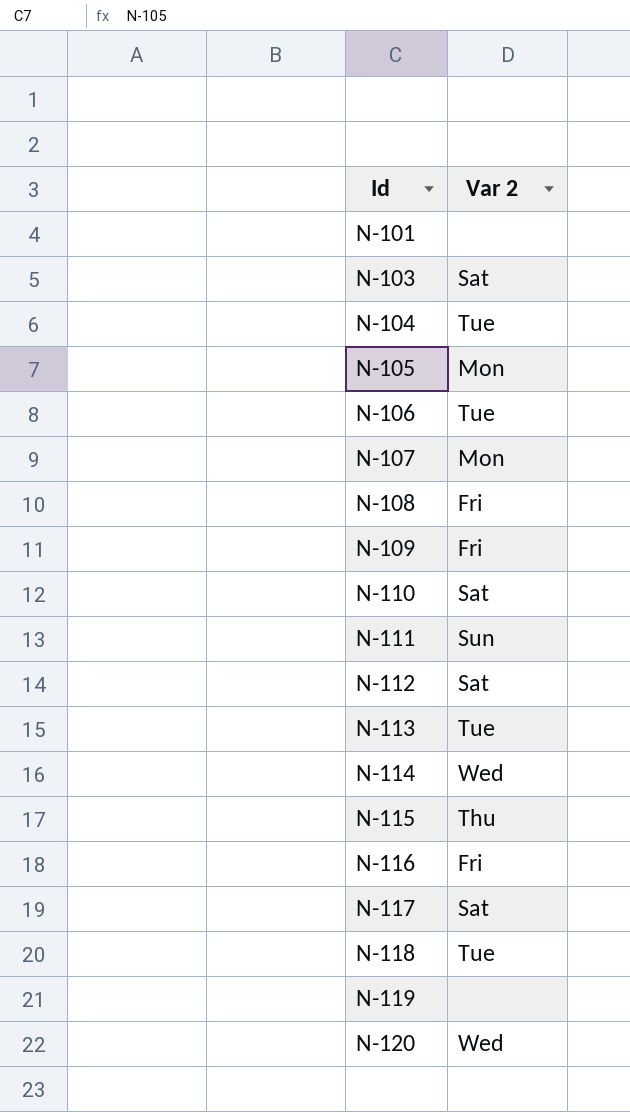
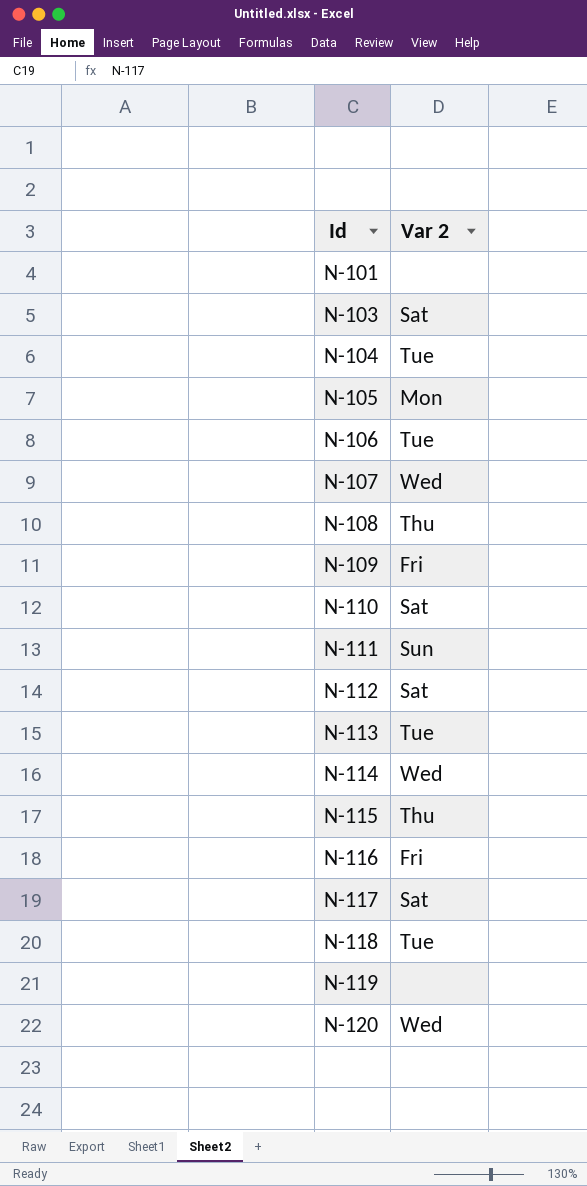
N-107 | Var 2: Mon -> Wed
N-108 | Var 2: Fri -> Thu

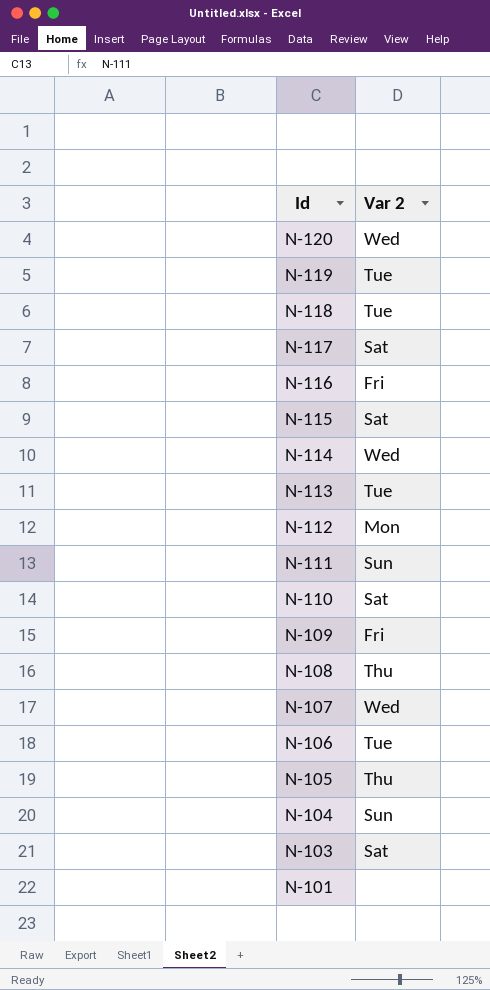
row order: Id ascending -> Id descending
N-119 | Var 2: none -> Tue
N-115 | Var 2: Thu -> Sat
N-112 | Var 2: Sat -> Mon
N-105 | Var 2: Mon -> Thu
N-104 | Var 2: Tue -> Sun

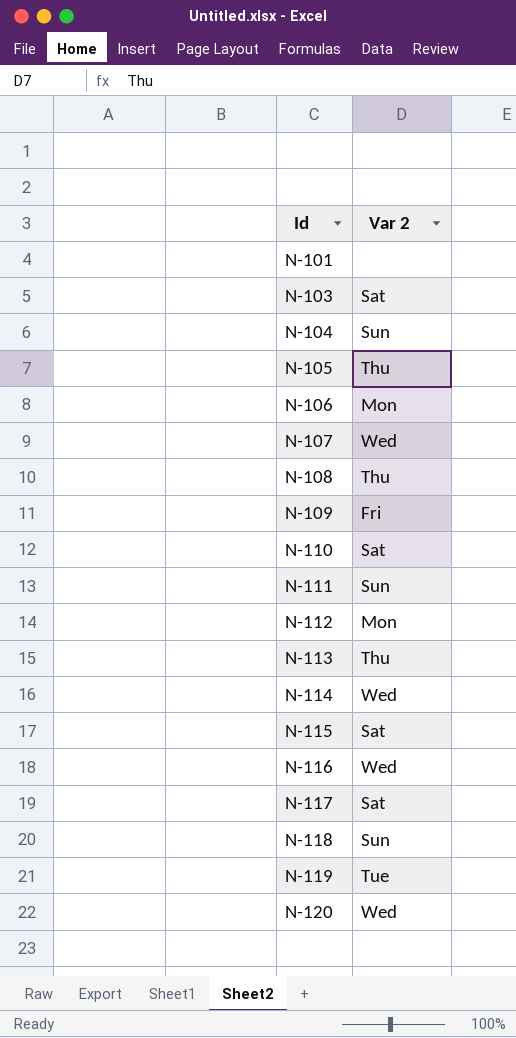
row order: Id descending -> Id ascending
N-106 | Var 2: Tue -> Mon
N-113 | Var 2: Tue -> Thu
N-116 | Var 2: Fri -> Wed
N-118 | Var 2: Tue -> Sun

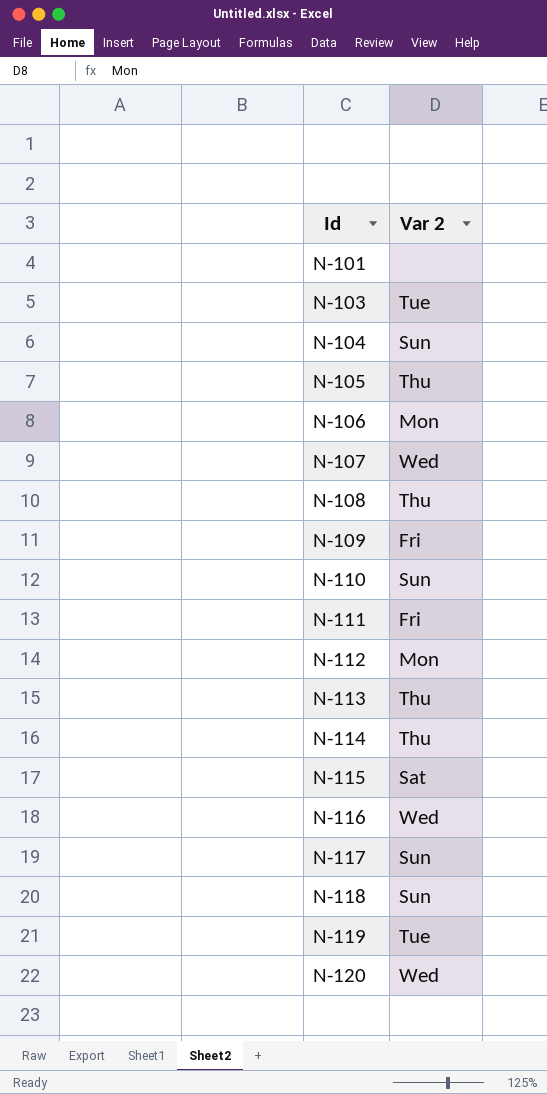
N-103 | Var 2: Sat -> Tue
N-110 | Var 2: Sat -> Sun
N-111 | Var 2: Sun -> Fri
N-114 | Var 2: Wed -> Thu
N-117 | Var 2: Sat -> Sun

